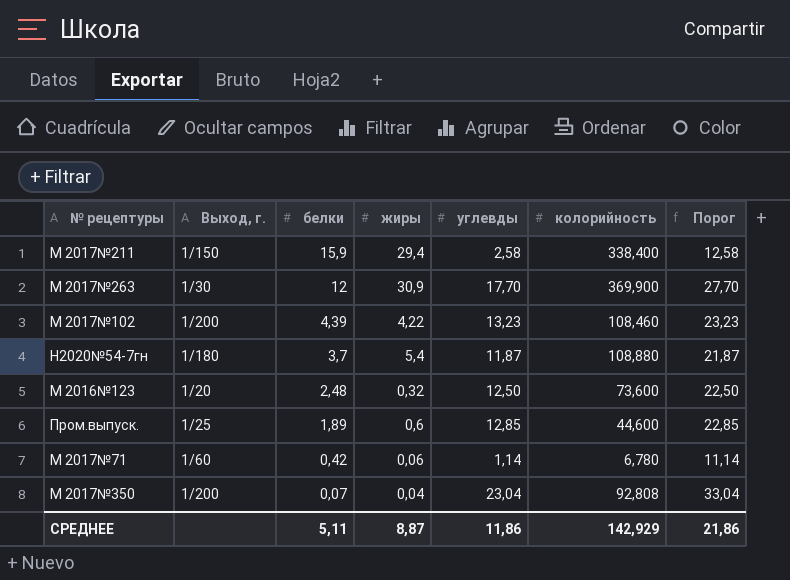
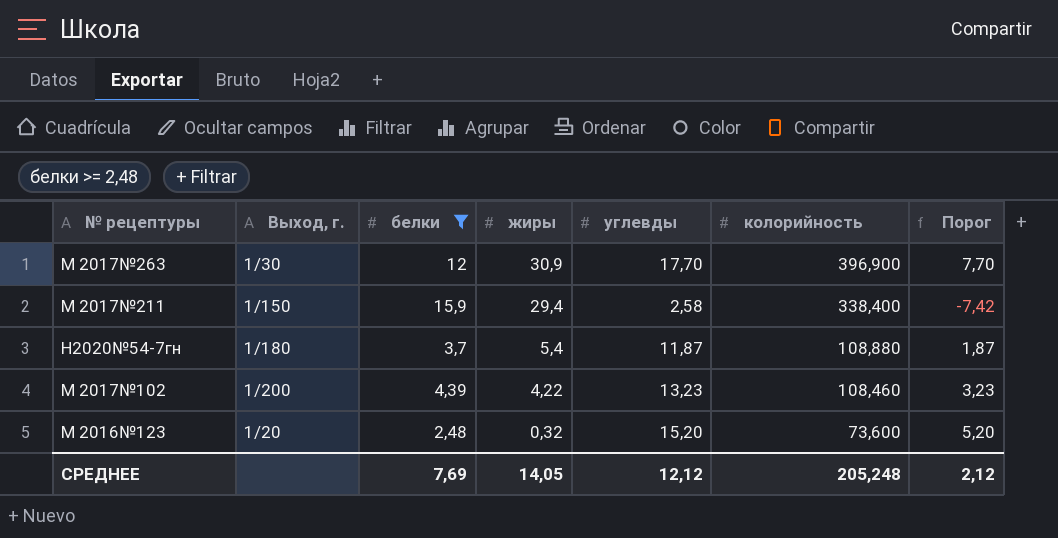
filter: none -> белки >= 2,48
row order: белки descending -> жиры descending
column Порог | formula: [углевды] + 10 -> [углевды] - 10
М 2017№263 | колорийность: 369,900 -> 396,900
М 2016№123 | углевды: 12,50 -> 15,20
СРЕДНЕЕ | белки: 5,11 -> 7,69
СРЕДНЕЕ | жиры: 8,87 -> 14,05
СРЕДНЕЕ | углевды: 11,86 -> 12,12
СРЕДНЕЕ | колорийность: 142,929 -> 205,248
СРЕДНЕЕ | Порог: 21,86 -> 2,12

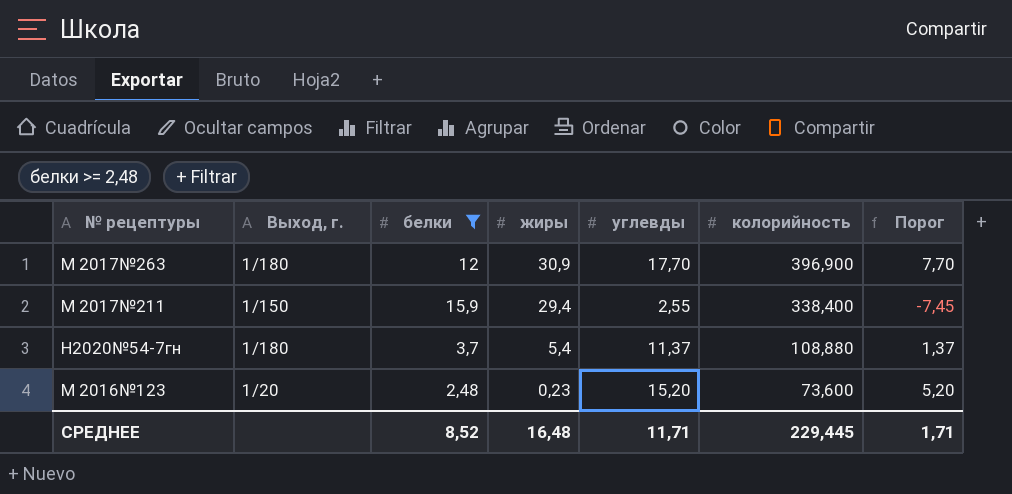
row М 2017№102: 1/200 | 4,39 | 4,22 | 13,23 | 108,460 | 3,23 -> none
М 2017№263 | Выход, г.: 1/30 -> 1/180
М 2017№211 | углевды: 2,58 -> 2,55
М 2017№211 | Порог: -7,42 -> -7,45
Н2020№54-7гн | углевды: 11,87 -> 11,37
Н2020№54-7гн | Порог: 1,87 -> 1,37
М 2016№123 | жиры: 0,32 -> 0,23
СРЕДНЕЕ | белки: 7,69 -> 8,52
СРЕДНЕЕ | жиры: 14,05 -> 16,48
СРЕДНЕЕ | углевды: 12,12 -> 11,71
СРЕДНЕЕ | колорийность: 205,248 -> 229,445
СРЕДНЕЕ | Порог: 2,12 -> 1,71

